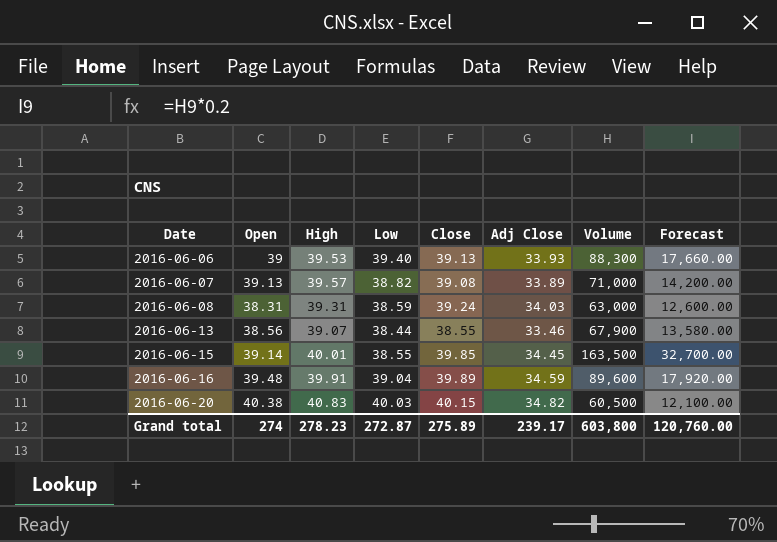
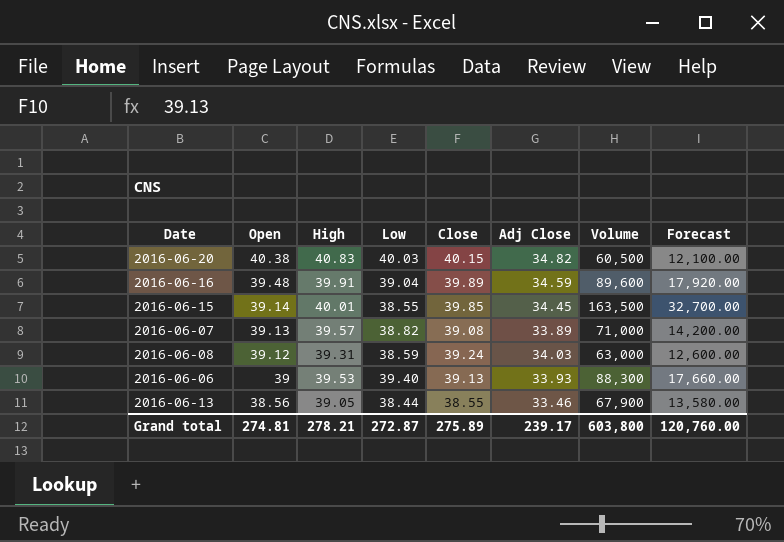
row order: Date ascending -> Open descending
2016-06-08 | Open: 38.31 -> 39.12
2016-06-13 | High: 39.07 -> 39.05
Grand total | Open: 274 -> 274.81
Grand total | High: 278.23 -> 278.21

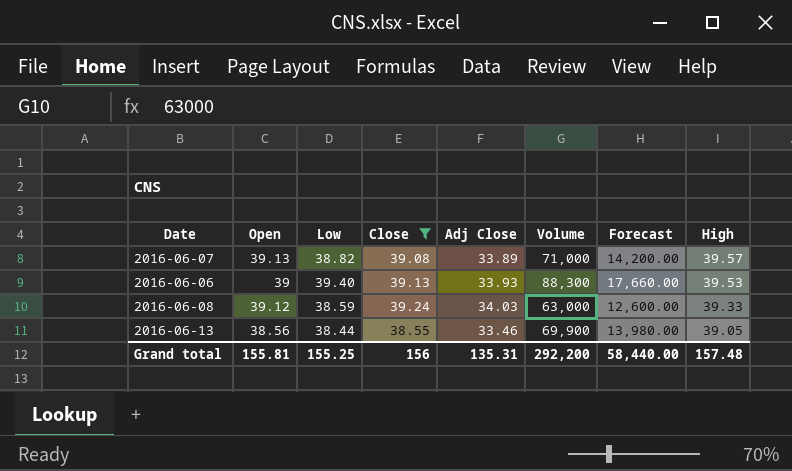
filter: none -> Close <= 39.24
row order: Open descending -> High descending
column High | position: 3 -> 8
2016-06-08 | High: 39.31 -> 39.33
2016-06-13 | Volume: 67,900 -> 69,900
2016-06-13 | Forecast: 13,580.00 -> 13,980.00
Grand total | Open: 274.81 -> 155.81
Grand total | Low: 272.87 -> 155.25
Grand total | Close: 275.89 -> 156
Grand total | Adj Close: 239.17 -> 135.31
Grand total | Volume: 603,800 -> 292,200
Grand total | Forecast: 120,760.00 -> 58,440.00
Grand total | High: 278.21 -> 157.48

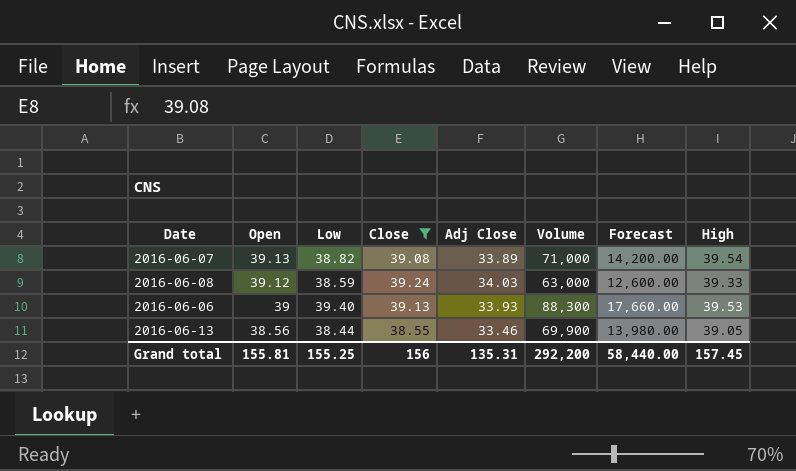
row order: High descending -> Open descending
2016-06-07 | High: 39.57 -> 39.54
Grand total | High: 157.48 -> 157.45

